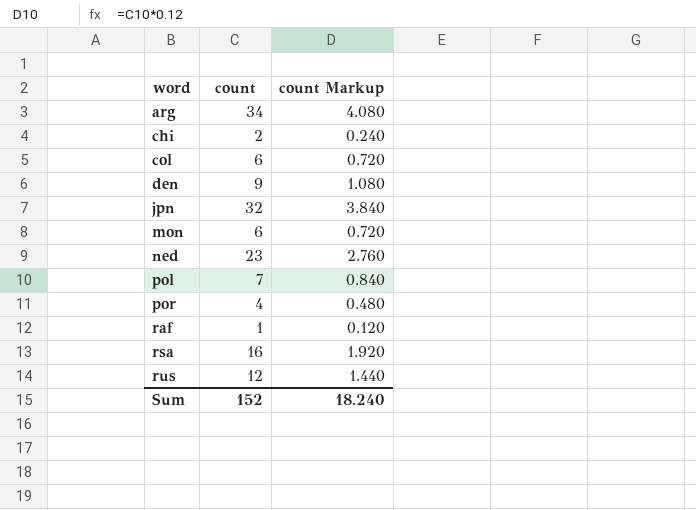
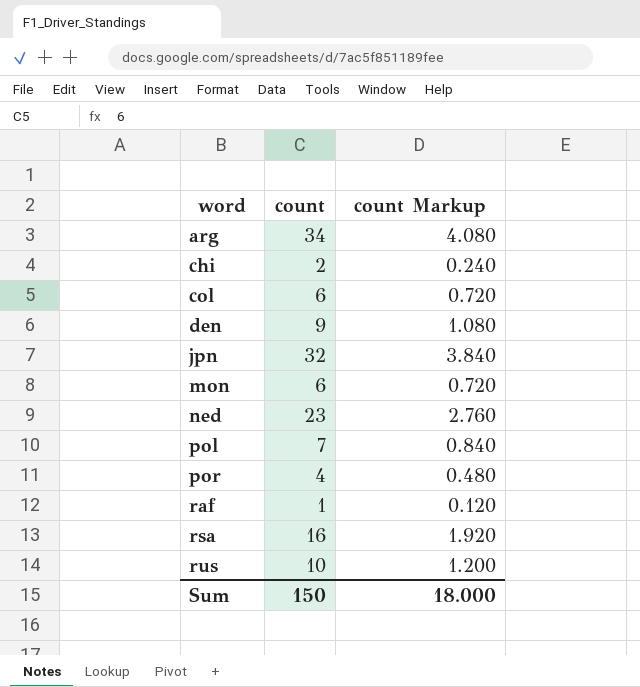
rus | count: 12 -> 10
rus | count Markup: 1.440 -> 1.200
Sum | count: 152 -> 150
Sum | count Markup: 18.240 -> 18.000

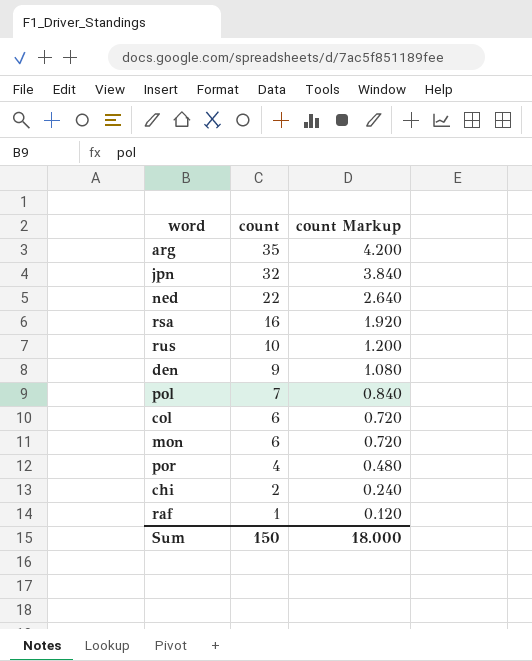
row order: word ascending -> count descending
arg | count: 34 -> 35
arg | count Markup: 4.080 -> 4.200
ned | count: 23 -> 22
ned | count Markup: 2.760 -> 2.640

